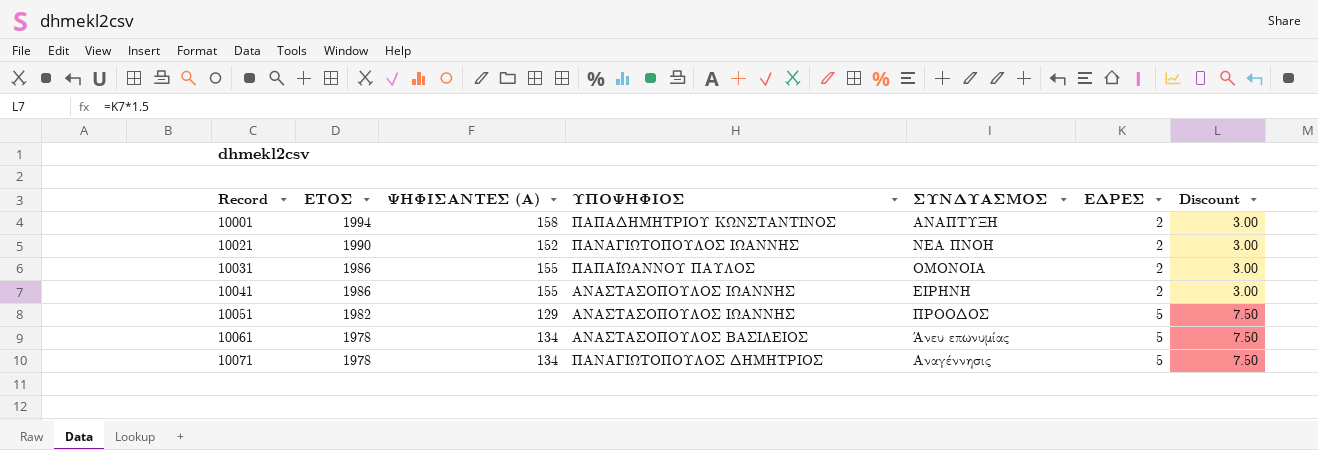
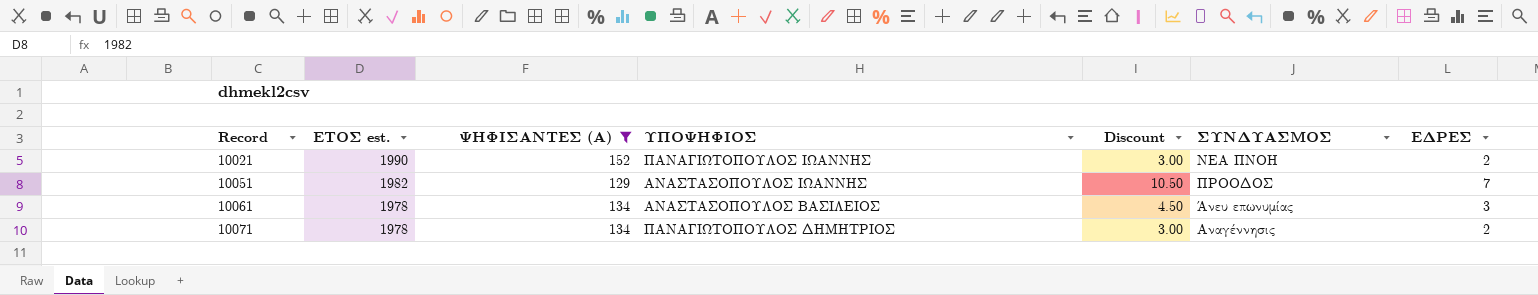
filter: none -> ΨΗΦΙΣΑΝΤΕΣ (Α) <= 152
column name: ΕΤΟΣ -> ΕΤΟΣ est.
column Discount | position: 7 -> 5
10051 | Discount: 7.50 -> 10.50
10051 | ΕΔΡΕΣ: 5 -> 7
10061 | Discount: 7.50 -> 4.50
10061 | ΕΔΡΕΣ: 5 -> 3
10071 | Discount: 7.50 -> 3.00
10071 | ΕΔΡΕΣ: 5 -> 2

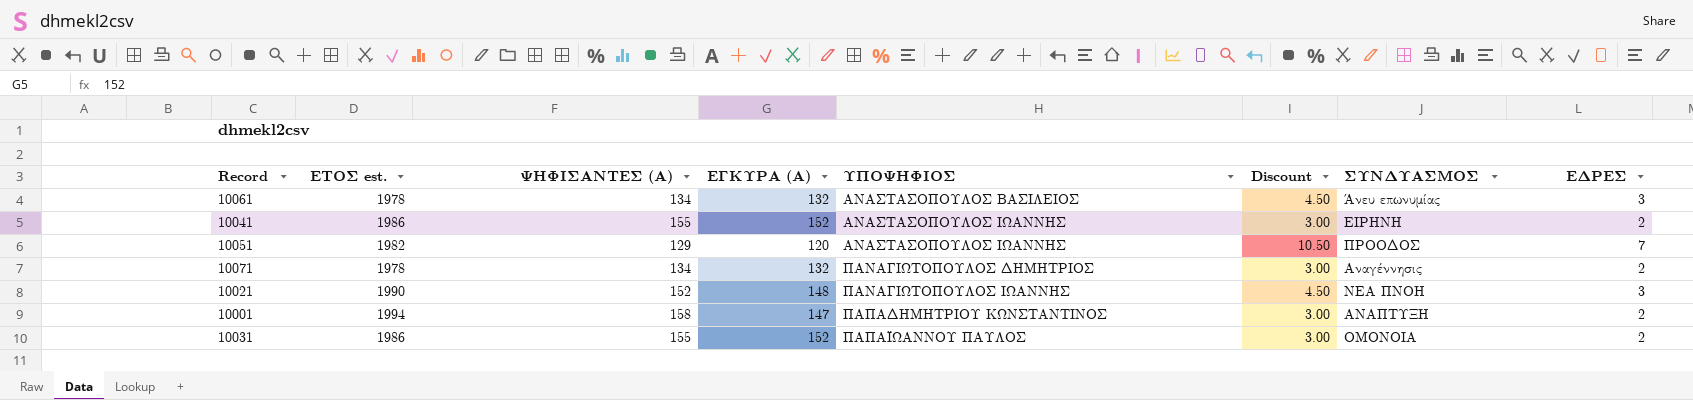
filter: ΨΗΦΙΣΑΝΤΕΣ (Α) <= 152 -> none
row order: Record ascending -> ΥΠΟΨΗΦΙΟΣ ascending
column ΕΓΚΥΡΑ (Α) | position: none -> 4
10021 | Discount: 3.00 -> 4.50
10021 | ΕΔΡΕΣ: 2 -> 3

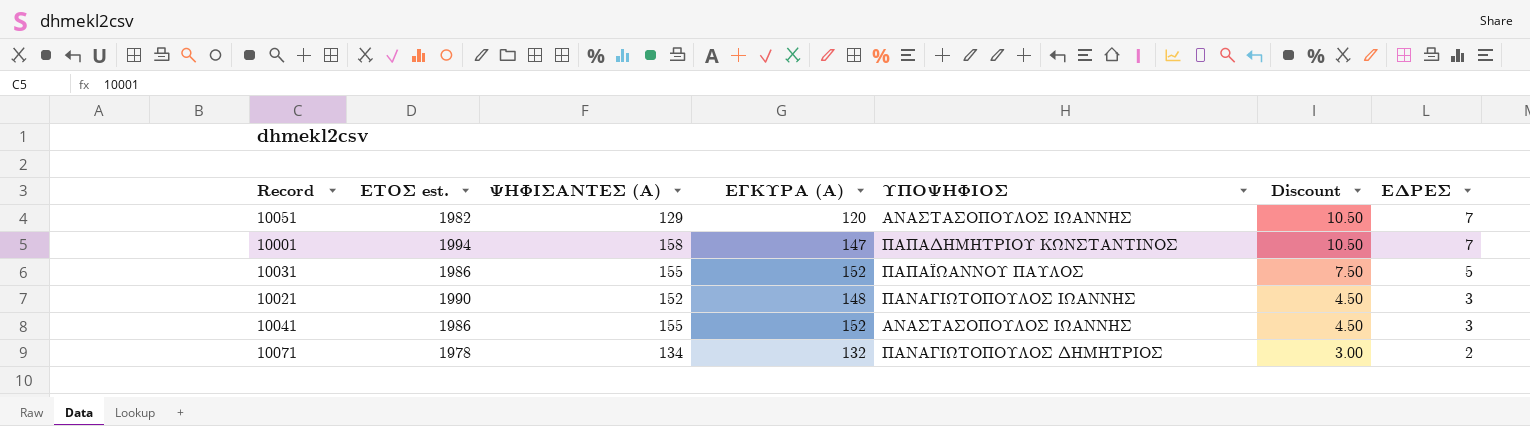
row order: ΥΠΟΨΗΦΙΟΣ ascending -> Discount descending
column ΣΥΝΔΥΑΣΜΟΣ | position: 7 -> none
row 10061: 1978 | 134 | 132 | ΑΝΑΣΤΑΣΟΠΟΥΛΟΣ ΒΑΣΙΛΕΙΟΣ | 4.50 | Άνευ επωνυμίας | 3 -> none
10001 | Discount: 3.00 -> 10.50
10001 | ΕΔΡΕΣ: 2 -> 7
10031 | Discount: 3.00 -> 7.50
10031 | ΕΔΡΕΣ: 2 -> 5
10041 | Discount: 3.00 -> 4.50
10041 | ΕΔΡΕΣ: 2 -> 3

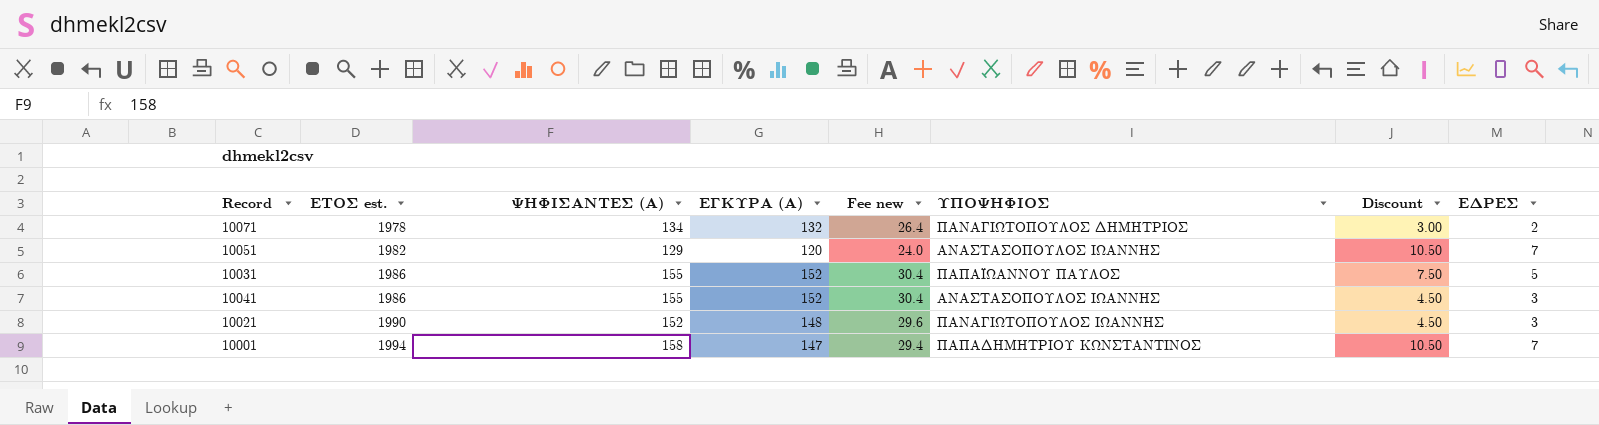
row order: Discount descending -> ΕΤΟΣ est. ascending
column Fee new | formula: none -> [ΕΓΚΥΡΑ (Α)] * 0.2

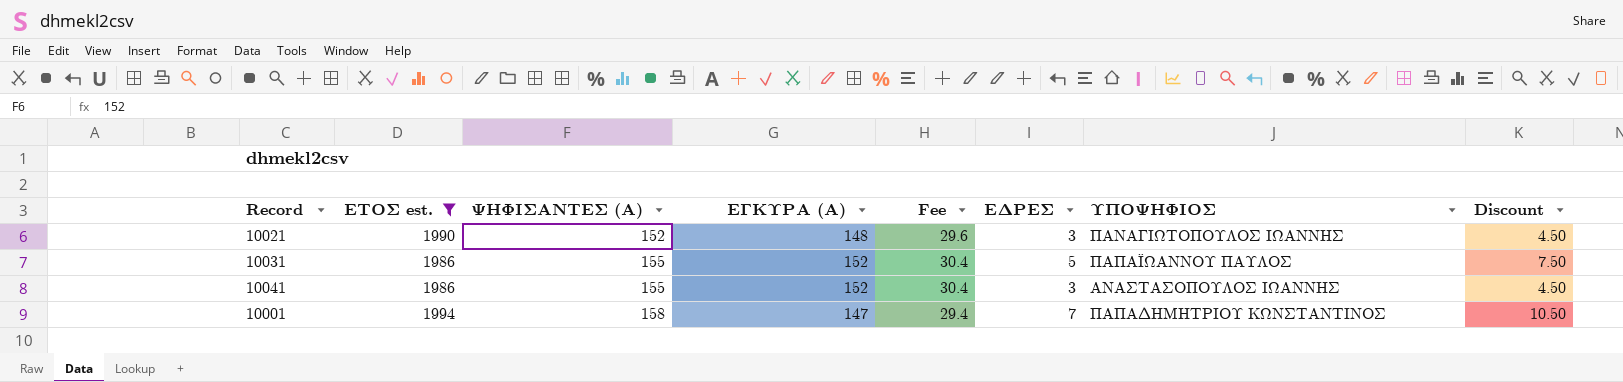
filter: none -> ΕΤΟΣ est. >= 1986
row order: ΕΤΟΣ est. ascending -> ΨΗΦΙΣΑΝΤΕΣ (Α) ascending
column name: Fee new -> Fee
column ΕΔΡΕΣ | position: 8 -> 6

